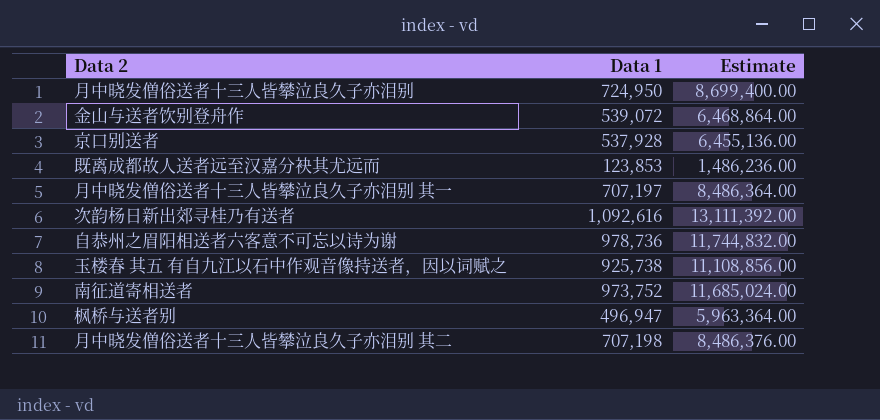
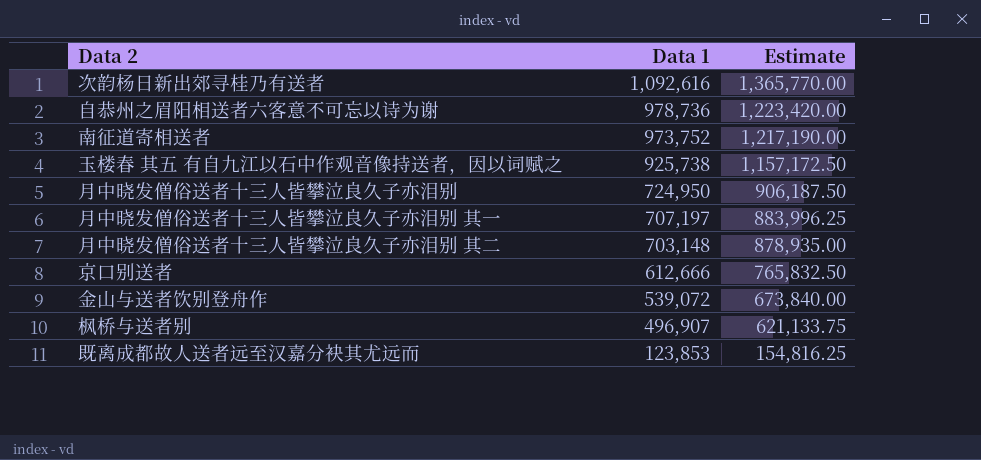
row order: none -> Data 1 descending
column Estimate | formula: [Data 1] * 12 -> [Data 1] * 1.25
月中晓发僧俗送者十三人皆攀泣良久子亦泪别 其二 | Data 1: 707,198 -> 703,148
京口别送者 | Data 1: 537,928 -> 612,666
枫桥与送者别 | Data 1: 496,947 -> 496,907

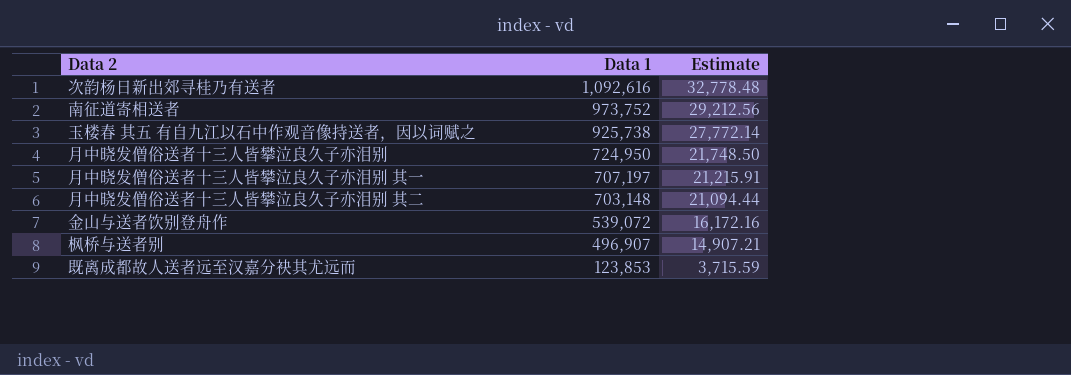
column Estimate | formula: [Data 1] * 1.25 -> [Data 1] * 0.03
row 自恭州之眉阳相送者六客意不可忘以诗为谢: 978,736 | 1,223,420.00 -> none
row 京口别送者: 612,666 | 765,832.50 -> none

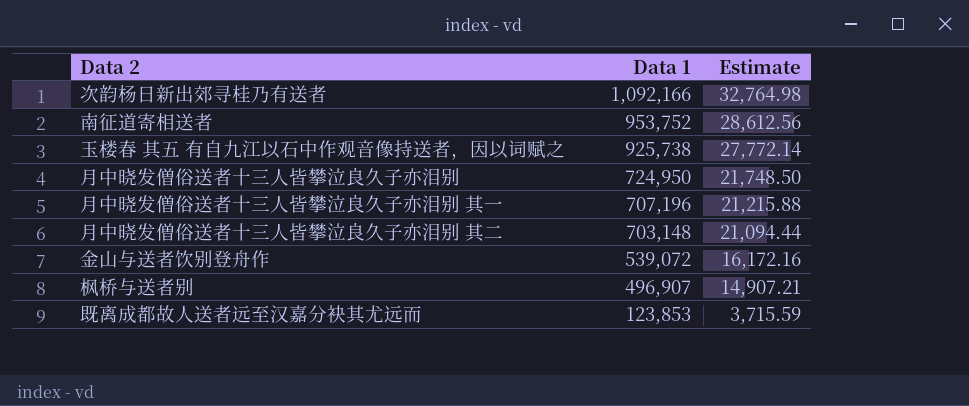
次韵杨日新出郊寻桂乃有送者 | Data 1: 1,092,616 -> 1,092,166
次韵杨日新出郊寻桂乃有送者 | Estimate: 32,778.48 -> 32,764.98
南征道寄相送者 | Data 1: 973,752 -> 953,752
南征道寄相送者 | Estimate: 29,212.56 -> 28,612.56
月中晓发僧俗送者十三人皆攀泣良久子亦泪别 其一 | Data 1: 707,197 -> 707,196
月中晓发僧俗送者十三人皆攀泣良久子亦泪别 其一 | Estimate: 21,215.91 -> 21,215.88

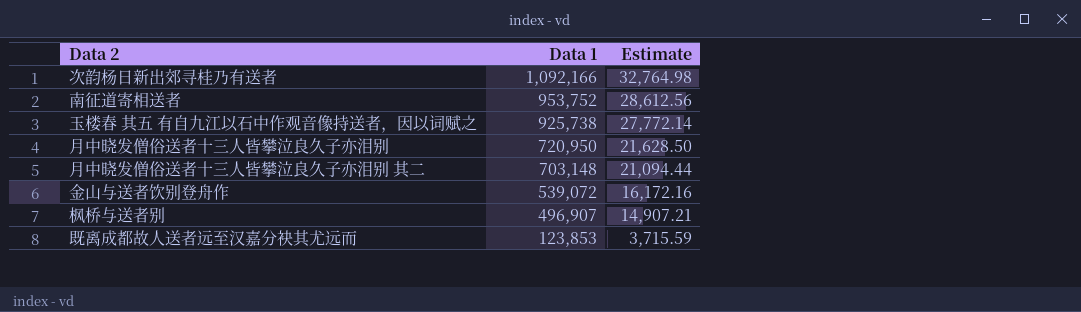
row 月中晓发僧俗送者十三人皆攀泣良久子亦泪别 其一: 707,196 | 21,215.88 -> none
月中晓发僧俗送者十三人皆攀泣良久子亦泪别 | Data 1: 724,950 -> 720,950
月中晓发僧俗送者十三人皆攀泣良久子亦泪别 | Estimate: 21,748.50 -> 21,628.50

